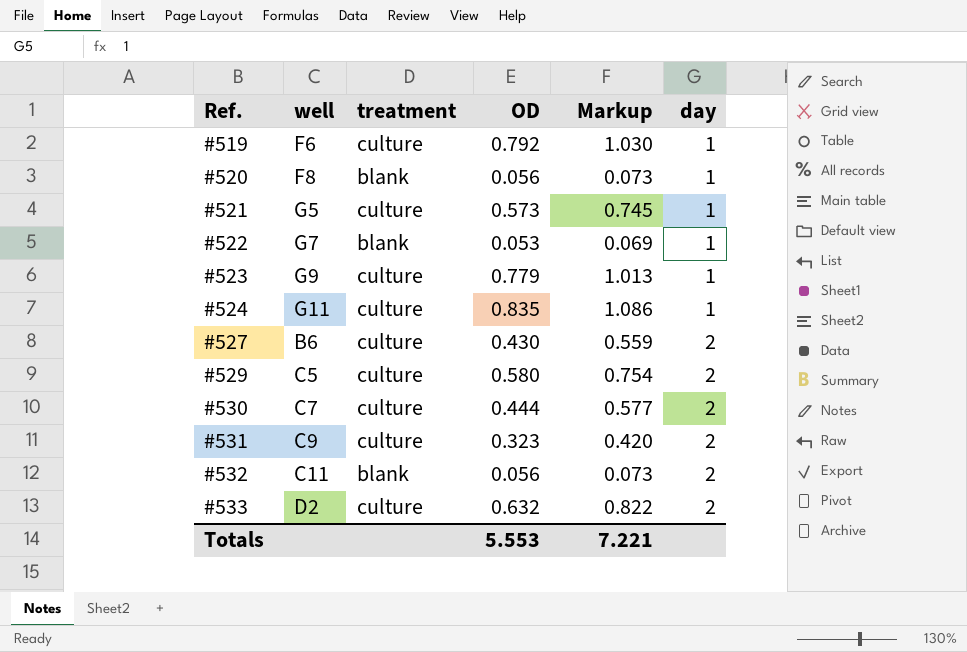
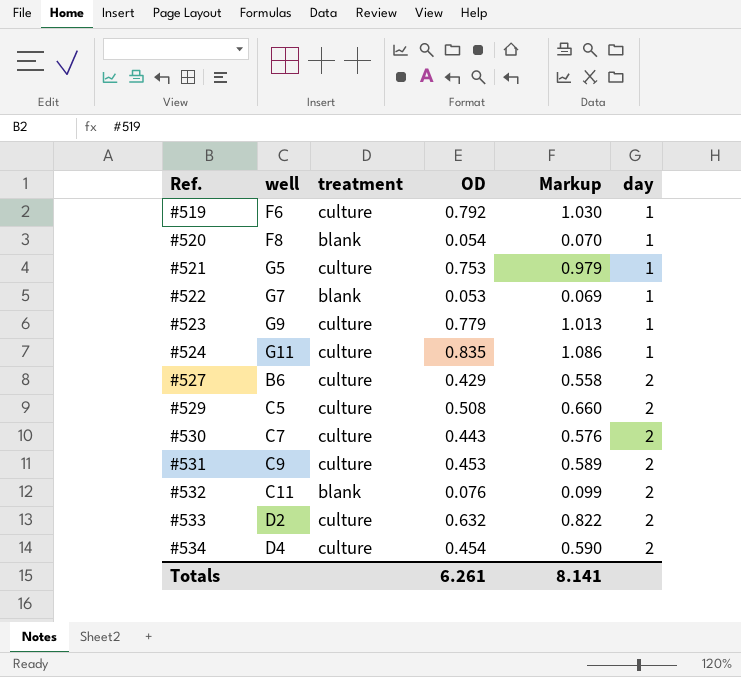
#520 | OD: 0.056 -> 0.054
#520 | Markup: 0.073 -> 0.070
#521 | OD: 0.573 -> 0.753
#521 | Markup: 0.745 -> 0.979
#527 | OD: 0.430 -> 0.429
#527 | Markup: 0.559 -> 0.558
#529 | OD: 0.580 -> 0.508
#529 | Markup: 0.754 -> 0.660
#530 | OD: 0.444 -> 0.443
#530 | Markup: 0.577 -> 0.576
#531 | OD: 0.323 -> 0.453
#531 | Markup: 0.420 -> 0.589
#532 | OD: 0.056 -> 0.076
#532 | Markup: 0.073 -> 0.099
row #534: none -> D4 | culture | 0.454 | 0.590 | 2
Totals | OD: 5.553 -> 6.261
Totals | Markup: 7.221 -> 8.141

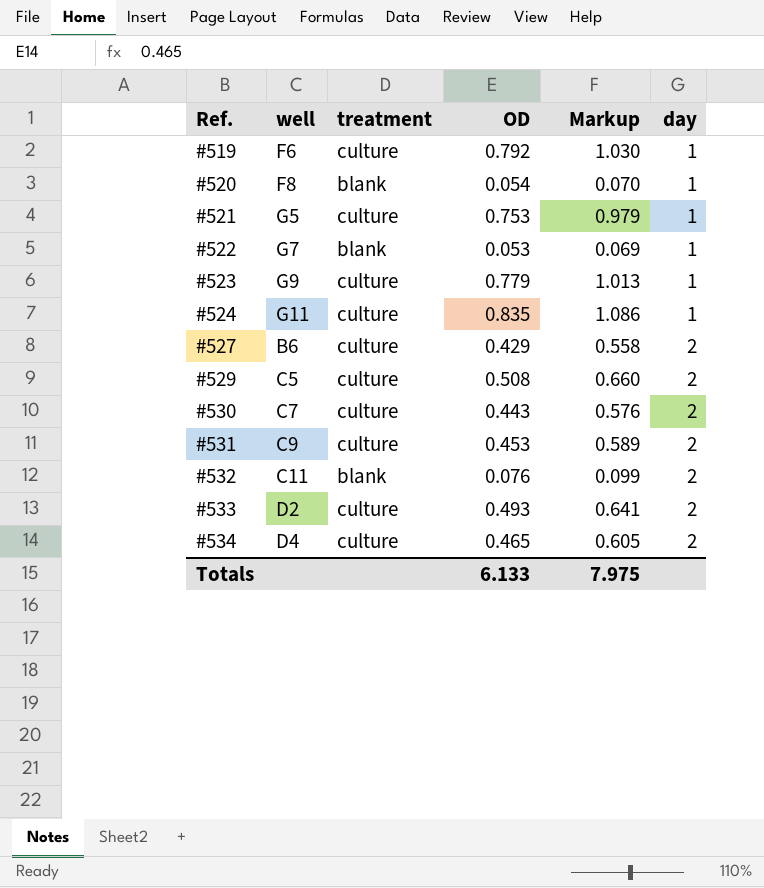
#533 | OD: 0.632 -> 0.493
#533 | Markup: 0.822 -> 0.641
#534 | OD: 0.454 -> 0.465
#534 | Markup: 0.590 -> 0.605
Totals | OD: 6.261 -> 6.133
Totals | Markup: 8.141 -> 7.975

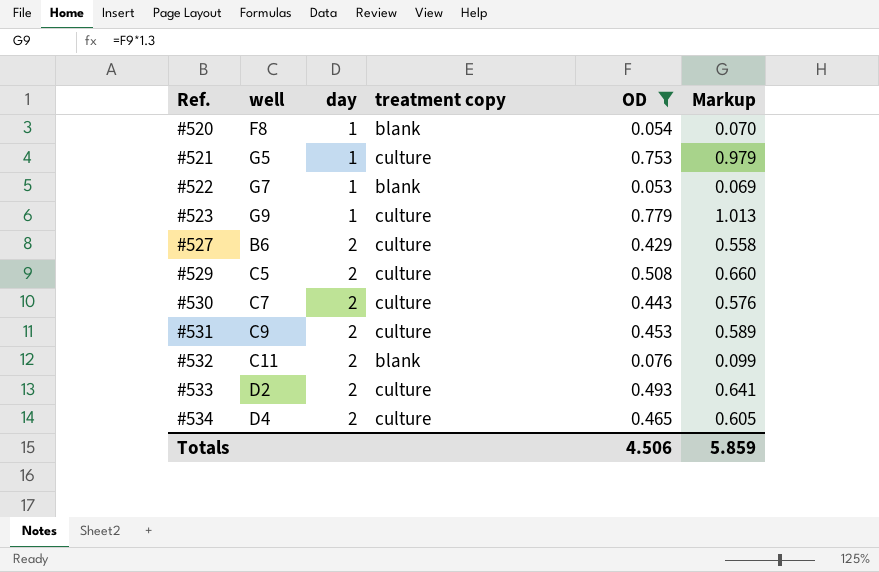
filter: none -> OD <= 0.779
column day | position: 6 -> 3
column name: treatment -> treatment copy
Totals | OD: 6.133 -> 4.506
Totals | Markup: 7.975 -> 5.859

